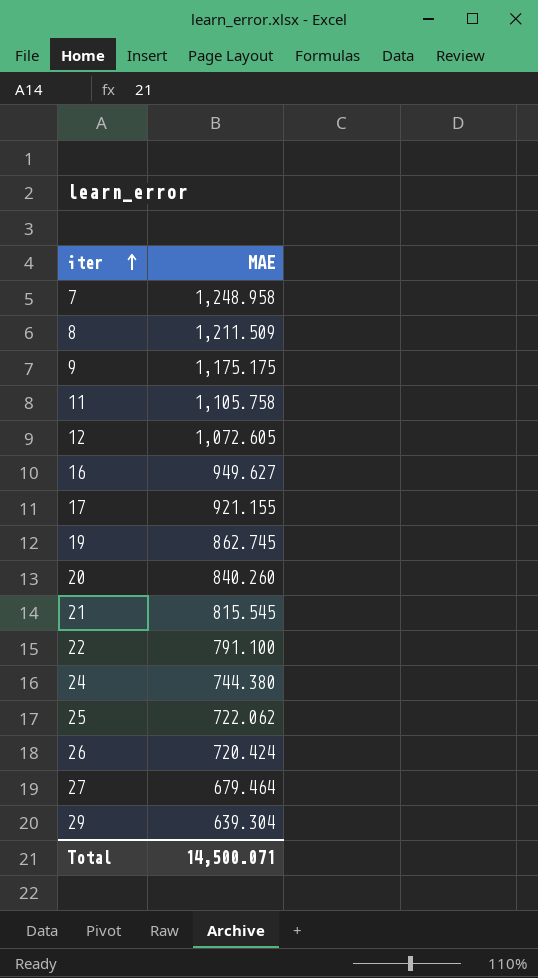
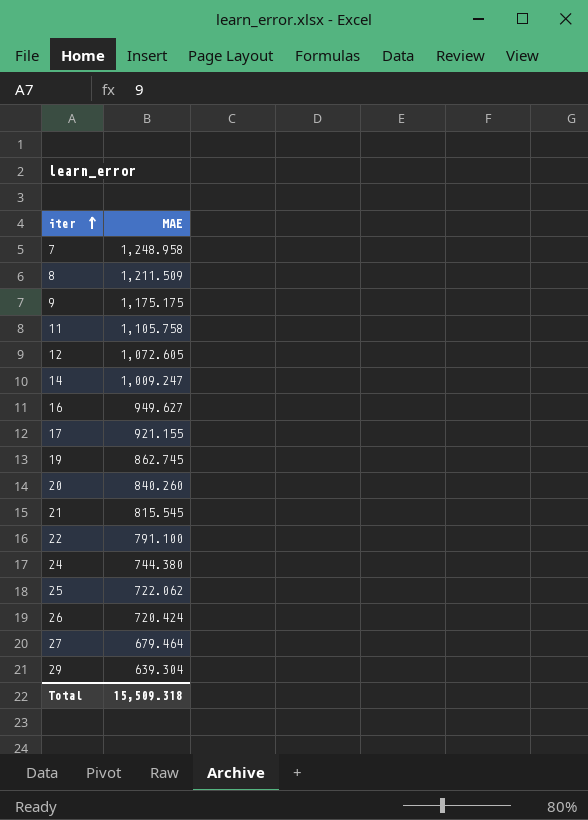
row 14: none -> 1,009.247
Total | MAE: 14,500.071 -> 15,509.318

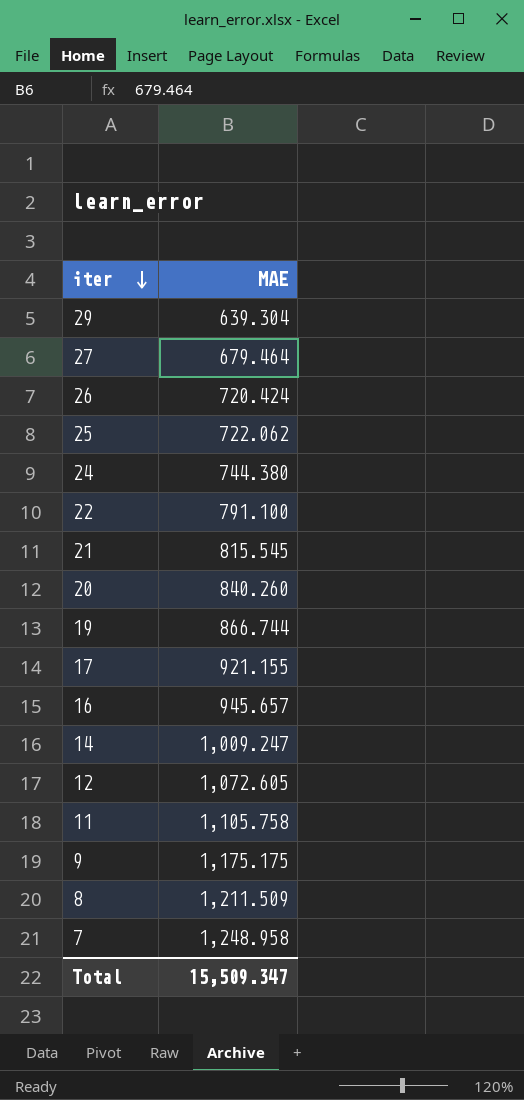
row order: iter ascending -> iter descending
19 | MAE: 862.745 -> 866.744
16 | MAE: 949.627 -> 945.657
Total | MAE: 15,509.318 -> 15,509.347

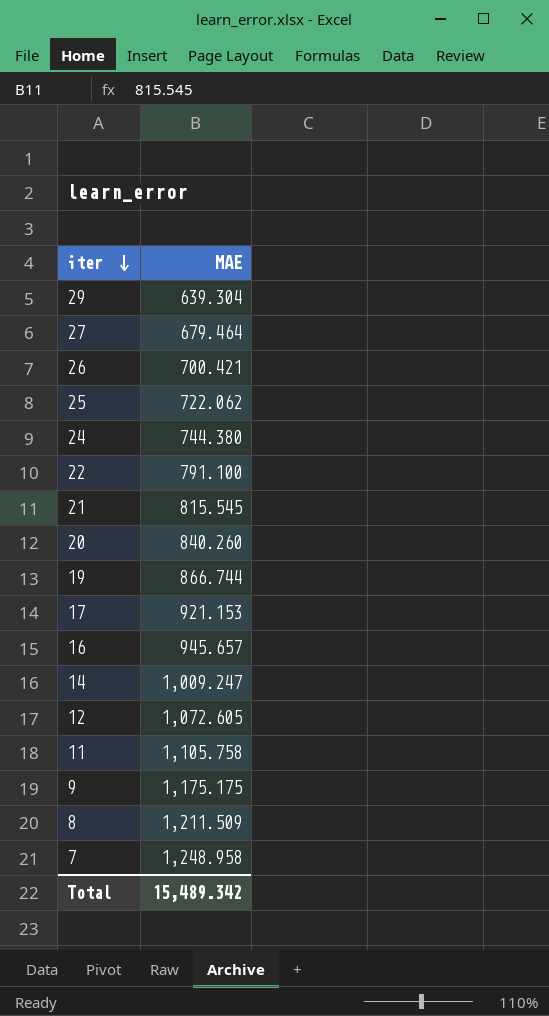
26 | MAE: 720.424 -> 700.421
17 | MAE: 921.155 -> 921.153
Total | MAE: 15,509.347 -> 15,489.342

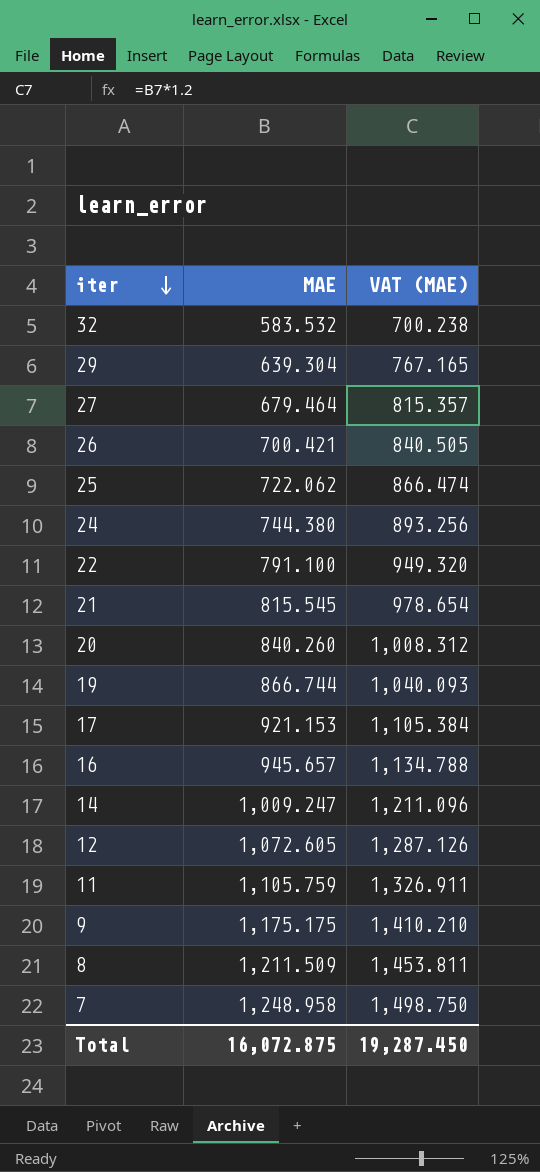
column VAT (MAE) | formula: none -> [MAE] * 1.2
row 32: none -> 583.532 | 700.238
11 | MAE: 1,105.758 -> 1,105.759
Total | MAE: 15,489.342 -> 16,072.875

